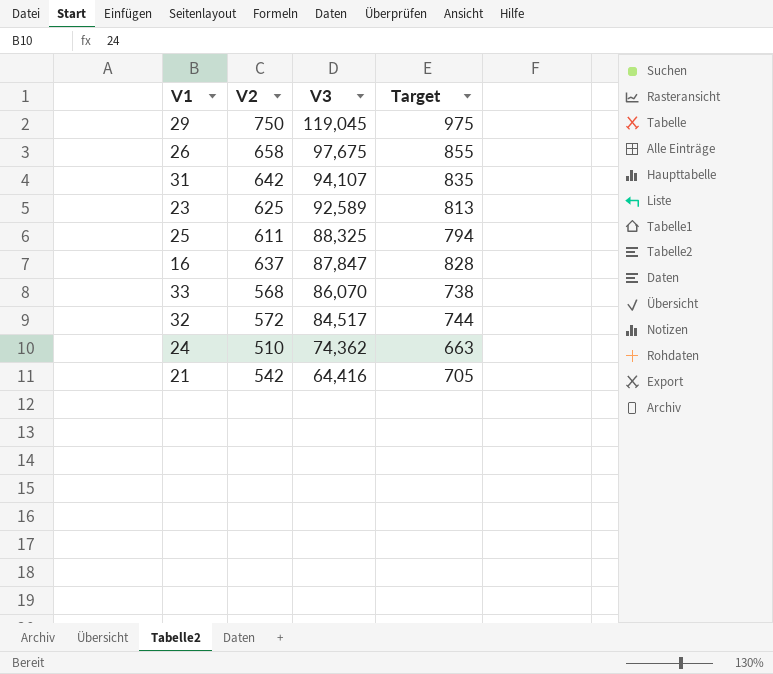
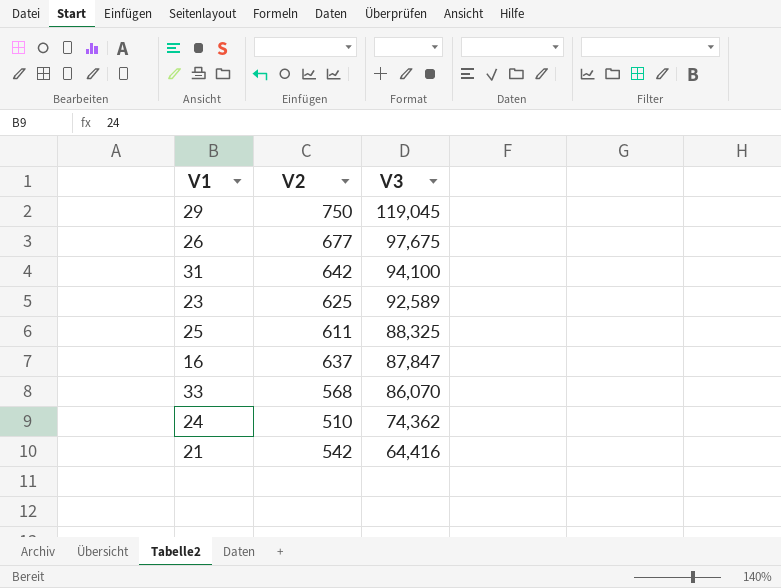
column Target | formula: [V2] * 1.3 -> none
row 32: 572 | 84,517 | 744 -> none
26 | V2: 658 -> 677
31 | V3: 94,107 -> 94,100

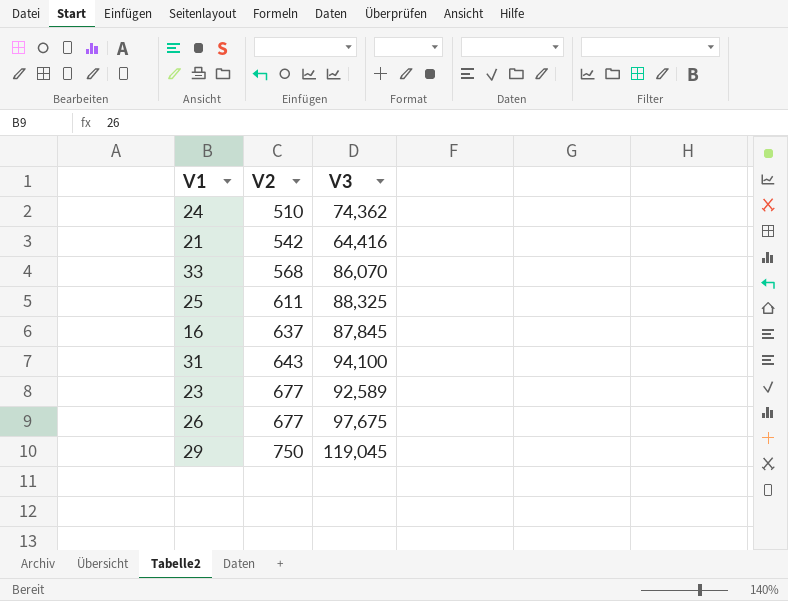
row order: V3 descending -> V2 ascending
16 | V3: 87,847 -> 87,845
31 | V2: 642 -> 643
23 | V2: 625 -> 677

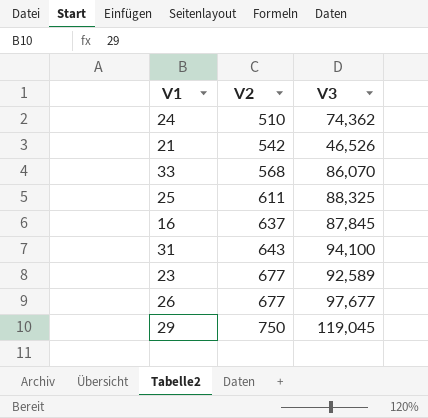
21 | V3: 64,416 -> 46,526
26 | V3: 97,675 -> 97,677

